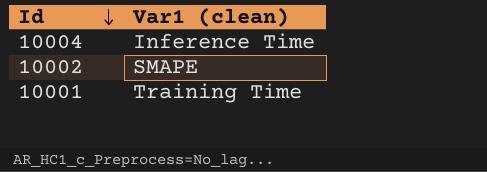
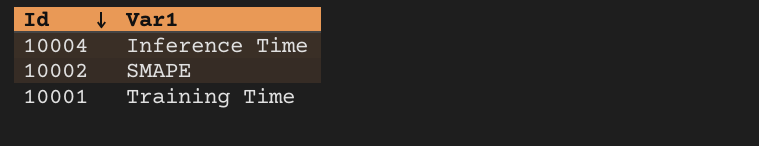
column name: Var1 (clean) -> Var1

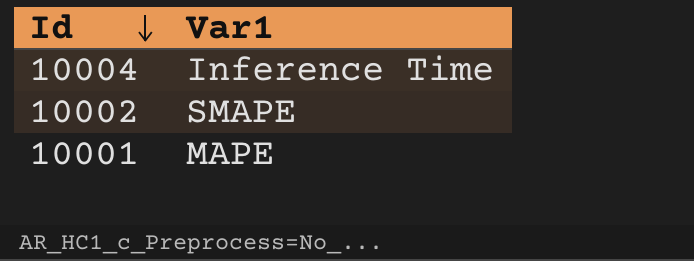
10001 | Var1: Training Time -> MAPE

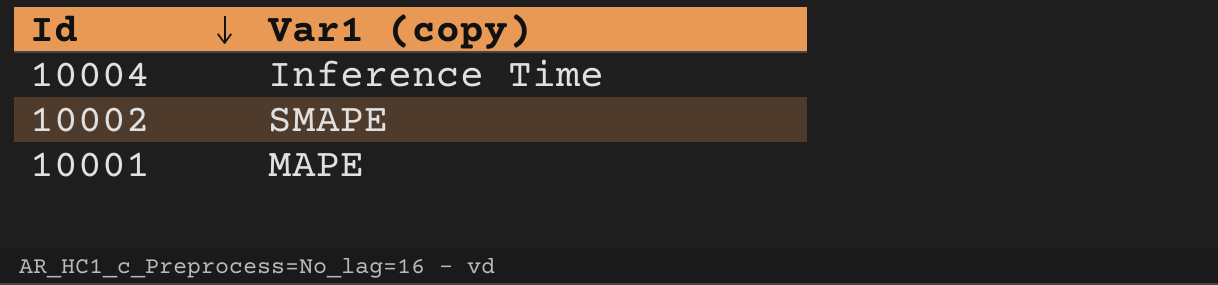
column name: Var1 -> Var1 (copy)

